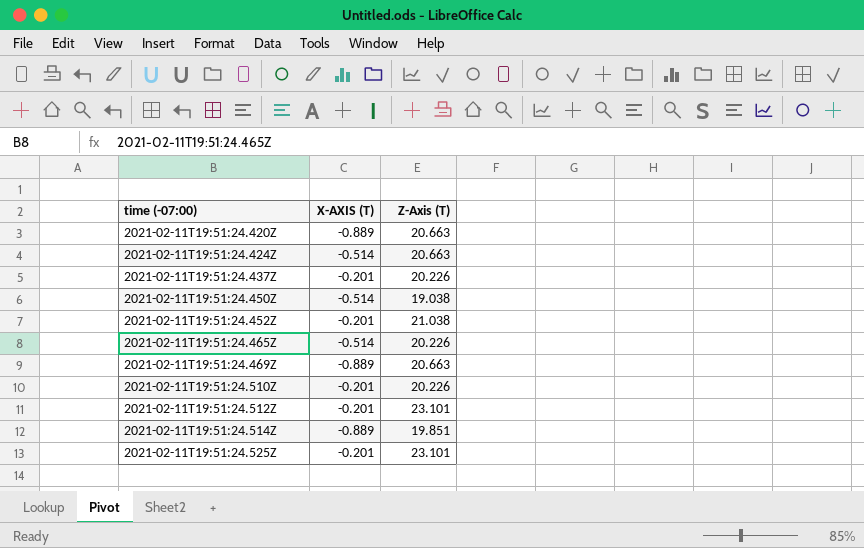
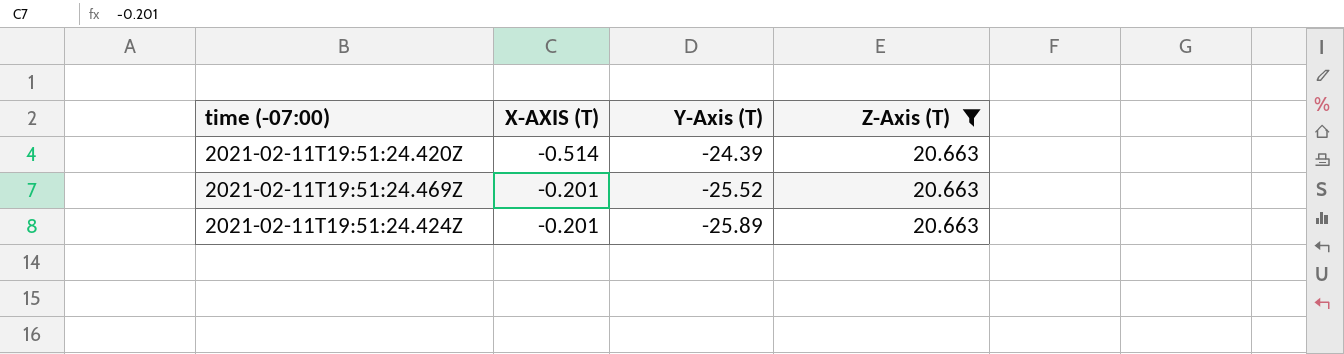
filter: none -> Z-Axis (T) = 20.663
row order: time (-07:00) ascending -> X-AXIS (T) ascending
column Y-Axis (T) | position: none -> 3
2021-02-11T19:51:24.420Z | X-AXIS (T): -0.889 -> -0.514
2021-02-11T19:51:24.469Z | X-AXIS (T): -0.889 -> -0.201
2021-02-11T19:51:24.424Z | X-AXIS (T): -0.514 -> -0.201

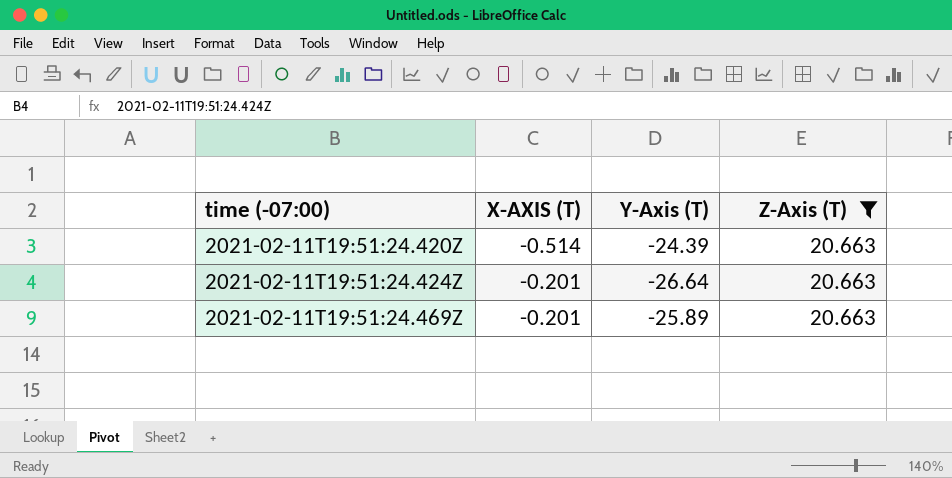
row order: X-AXIS (T) ascending -> time (-07:00) ascending
2021-02-11T19:51:24.424Z | Y-Axis (T): -25.89 -> -26.64
2021-02-11T19:51:24.469Z | Y-Axis (T): -25.52 -> -25.89

